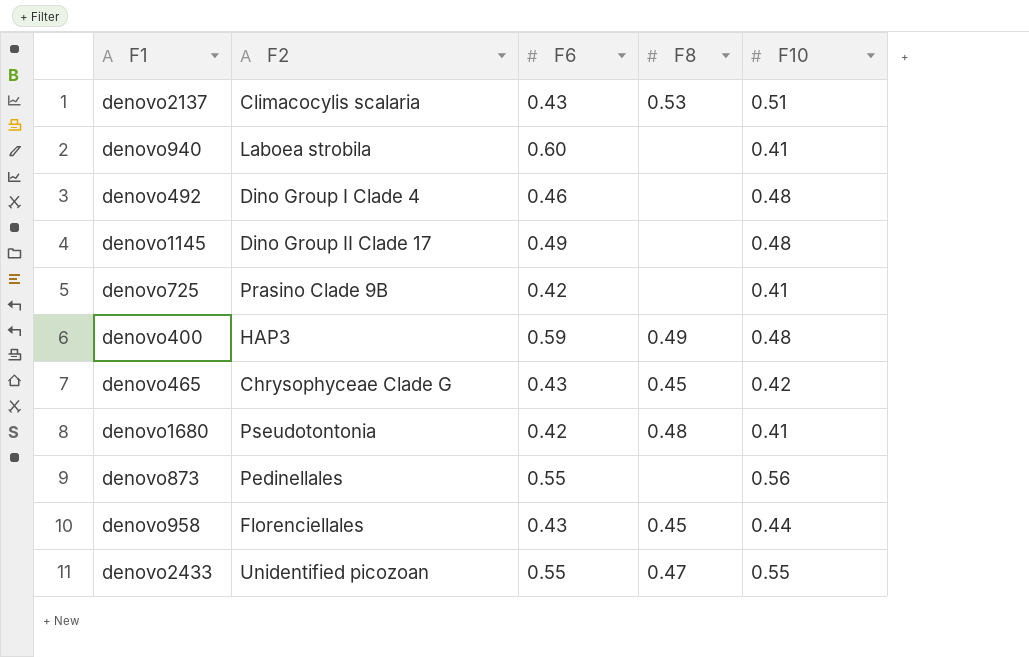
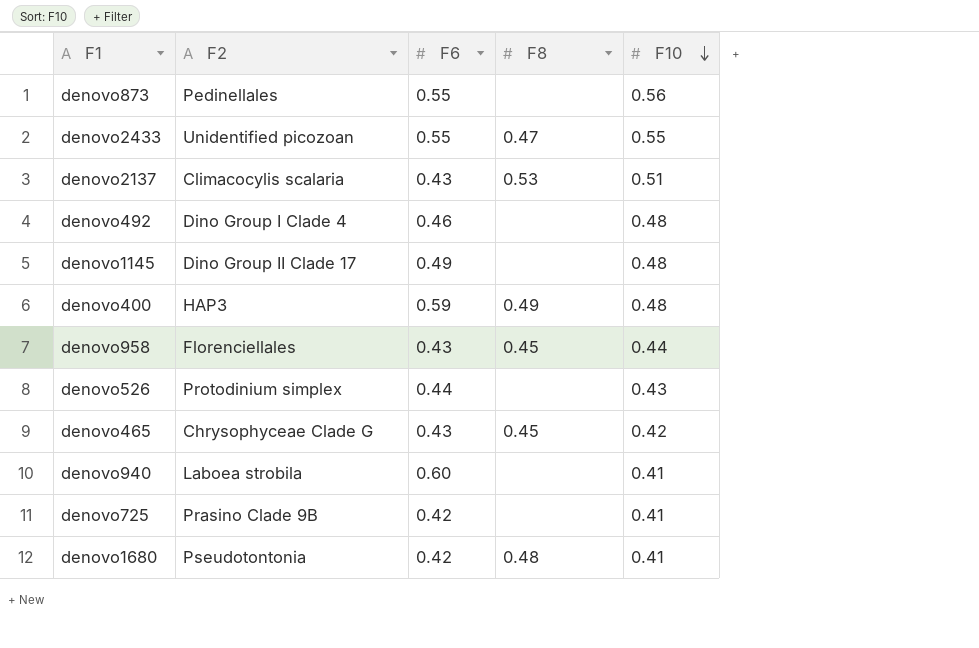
row order: none -> F10 descending
row denovo526: none -> Protodinium simplex | 0.44 | none | 0.43

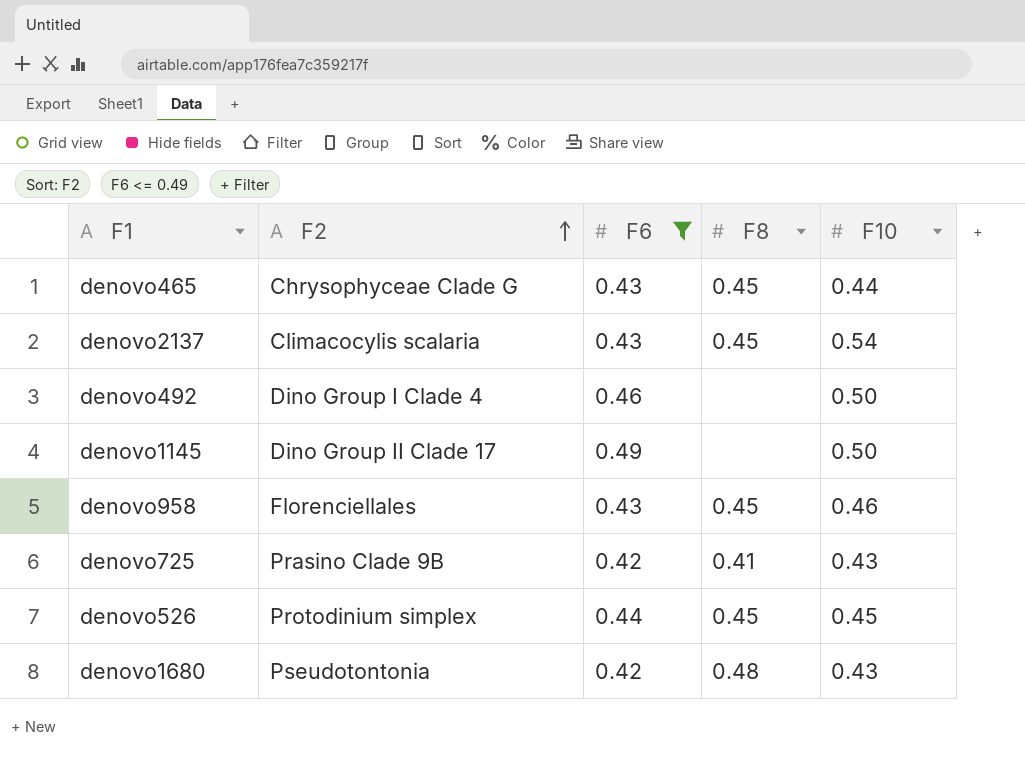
filter: none -> F6 <= 0.49
row order: F10 descending -> F2 ascending
denovo465 | F10: 0.42 -> 0.44
denovo2137 | F8: 0.53 -> 0.45
denovo2137 | F10: 0.51 -> 0.54
denovo492 | F10: 0.48 -> 0.50
denovo1145 | F10: 0.48 -> 0.50
denovo958 | F10: 0.44 -> 0.46
denovo725 | F8: none -> 0.41
denovo725 | F10: 0.41 -> 0.43
denovo526 | F8: none -> 0.45
denovo526 | F10: 0.43 -> 0.45
denovo1680 | F10: 0.41 -> 0.43

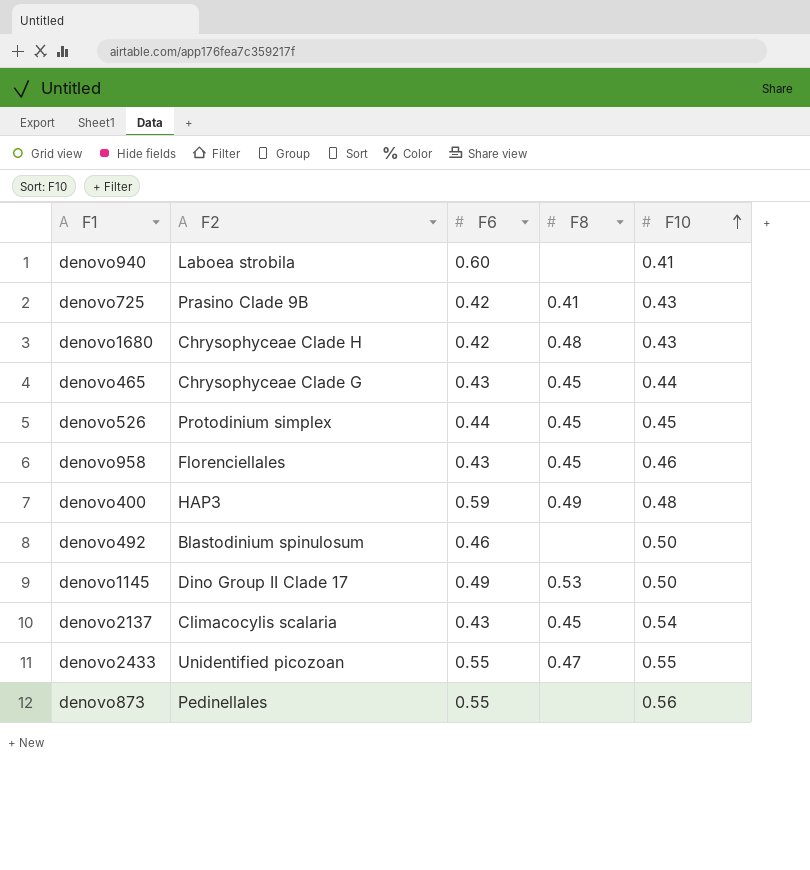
filter: F6 <= 0.49 -> none
row order: F2 ascending -> F10 ascending
denovo1680 | F2: Pseudotontonia -> Chrysophyceae Clade H
denovo492 | F2: Dino Group I Clade 4 -> Blastodinium spinulosum
denovo1145 | F8: none -> 0.53

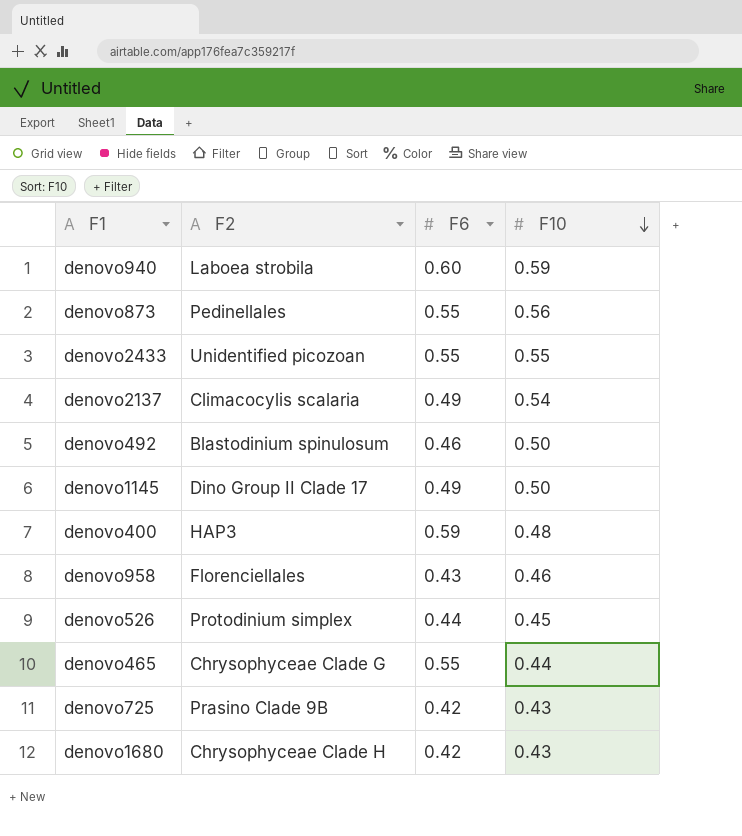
row order: F10 ascending -> F10 descending
column F8 | position: 4 -> none
denovo940 | F10: 0.41 -> 0.59
denovo2137 | F6: 0.43 -> 0.49
denovo465 | F6: 0.43 -> 0.55

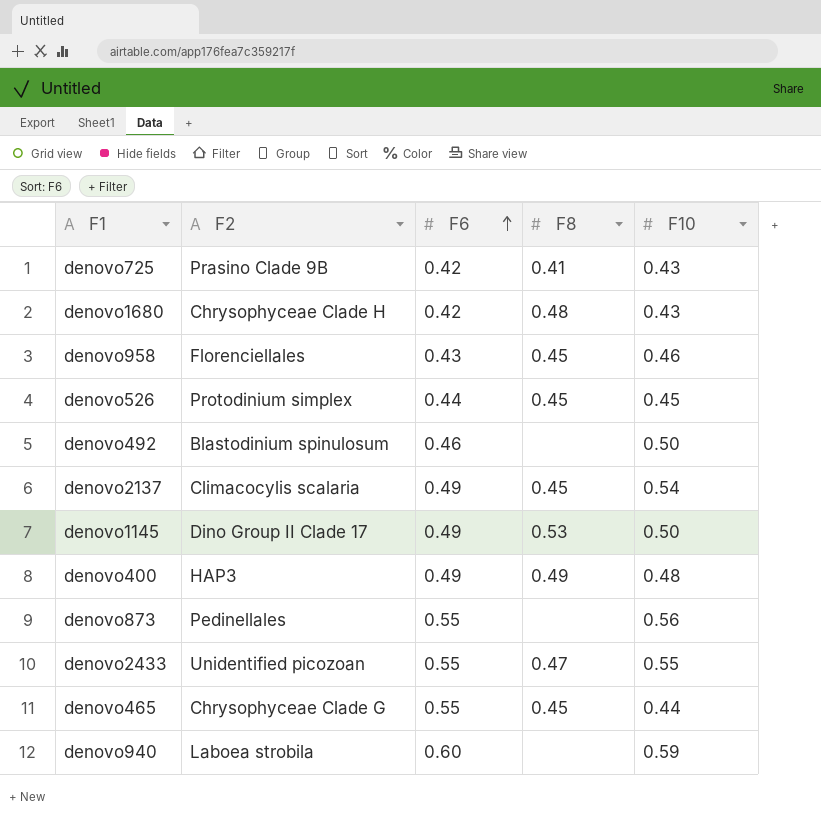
row order: F10 descending -> F6 ascending
column F8 | position: none -> 4
denovo400 | F6: 0.59 -> 0.49

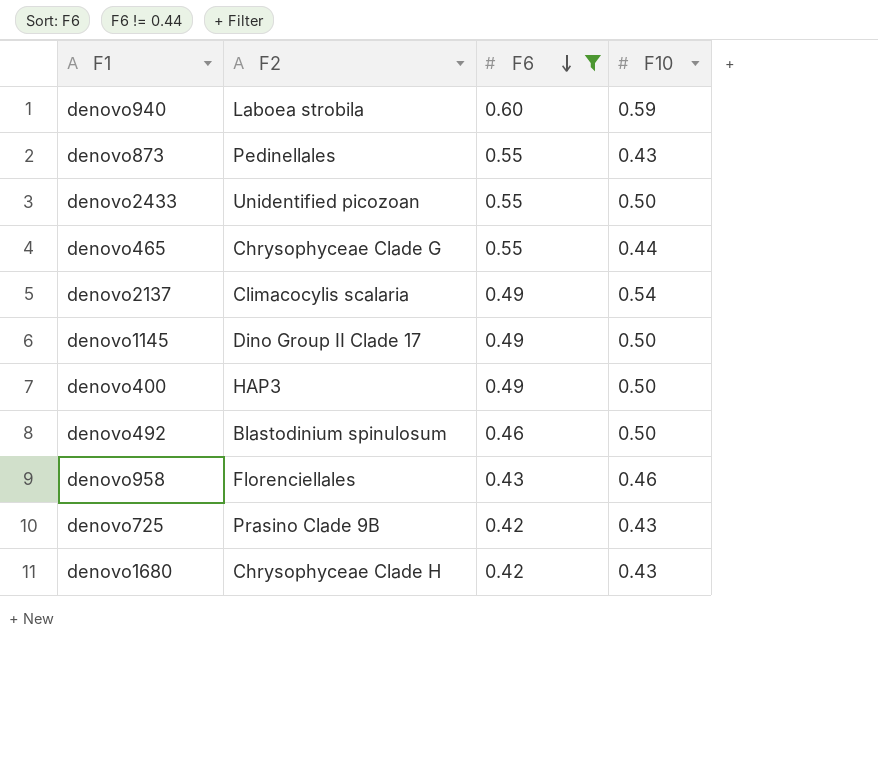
filter: none -> F6 != 0.44
row order: F6 ascending -> F6 descending
column F8 | position: 4 -> none
denovo873 | F10: 0.56 -> 0.43
denovo2433 | F10: 0.55 -> 0.50
denovo400 | F10: 0.48 -> 0.50

